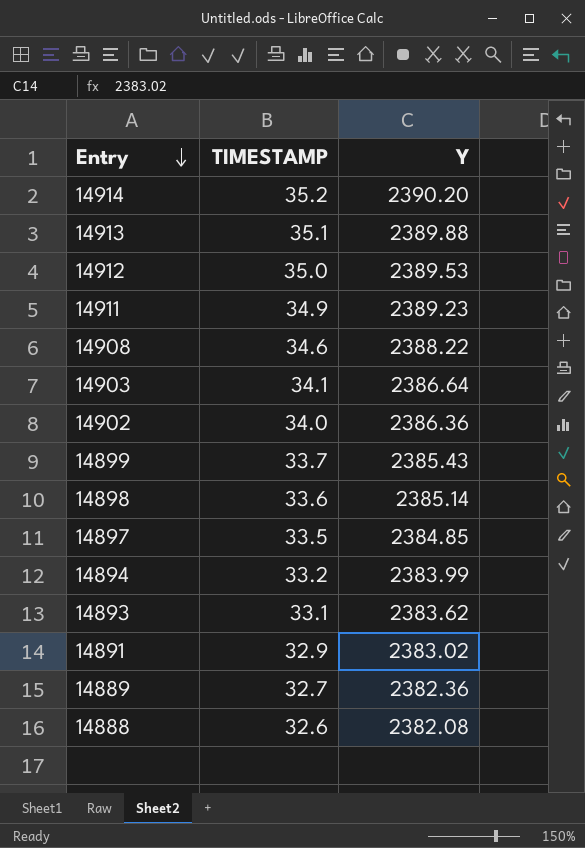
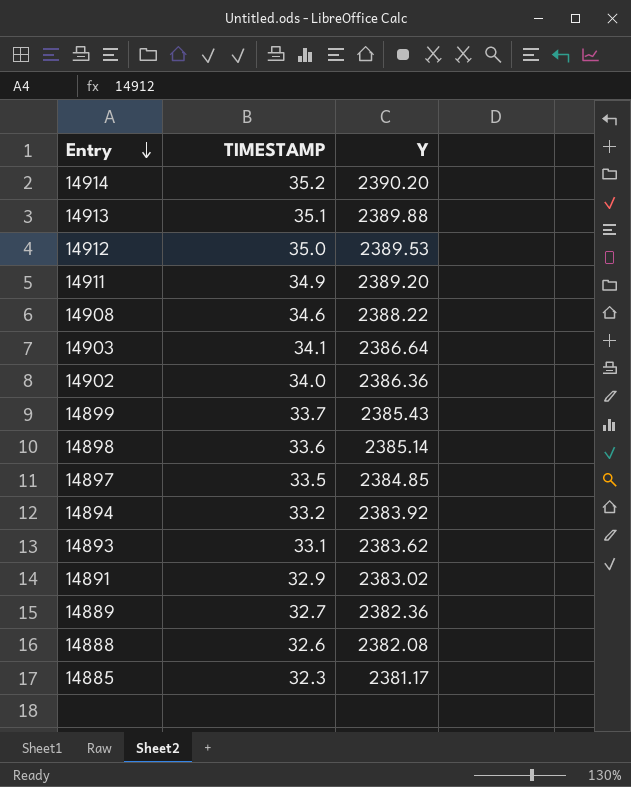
14911 | Y: 2389.23 -> 2389.20
14894 | Y: 2383.99 -> 2383.92
row 14885: none -> 32.3 | 2381.17

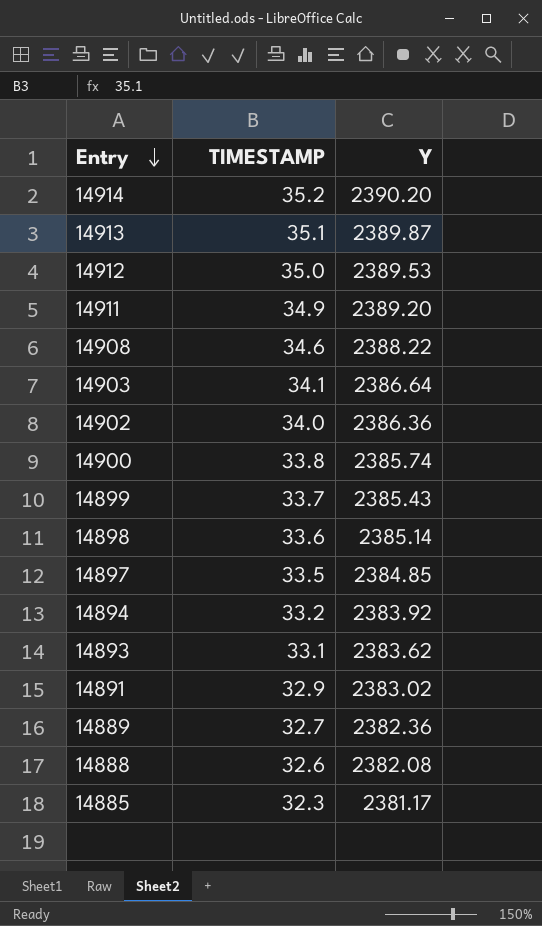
14913 | Y: 2389.88 -> 2389.87
row 14900: none -> 33.8 | 2385.74

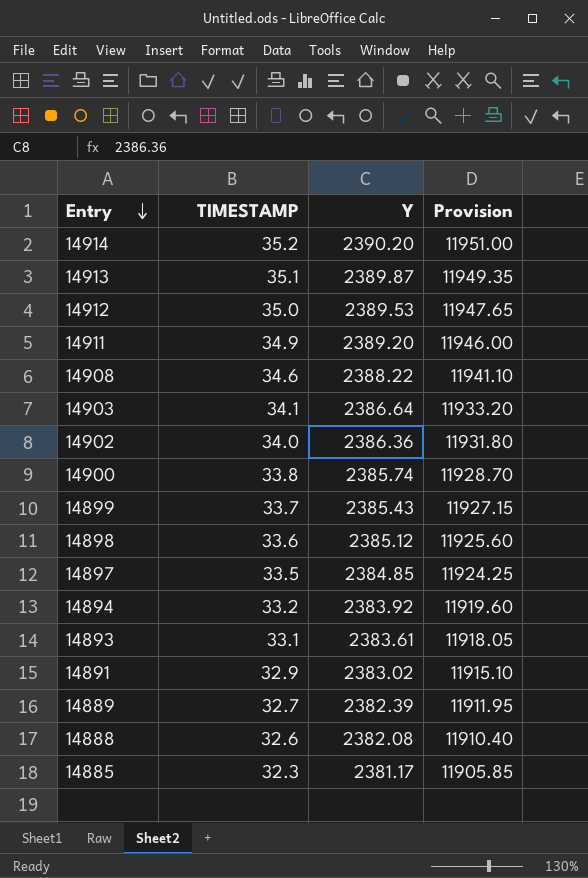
column Provision | formula: none -> [Y] * 5
14898 | Y: 2385.14 -> 2385.12
14893 | Y: 2383.62 -> 2383.61
14889 | Y: 2382.36 -> 2382.39

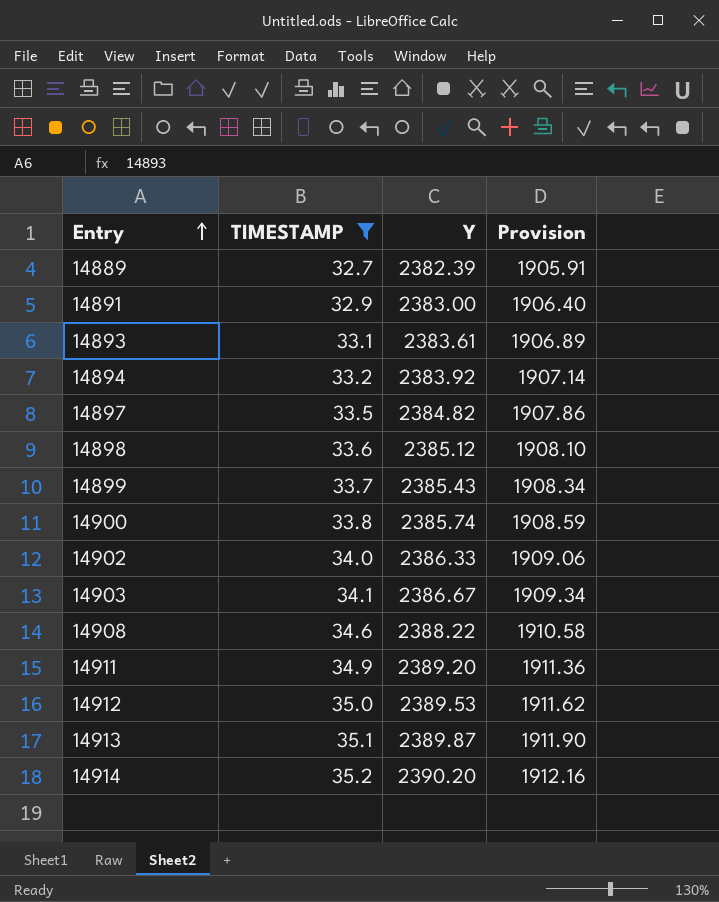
filter: none -> TIMESTAMP >= 32.7
row order: Entry descending -> Entry ascending
column Provision | formula: [Y] * 5 -> [Y] * 0.8
14891 | Y: 2383.02 -> 2383.00
14897 | Y: 2384.85 -> 2384.82
14902 | Y: 2386.36 -> 2386.33
14903 | Y: 2386.64 -> 2386.67

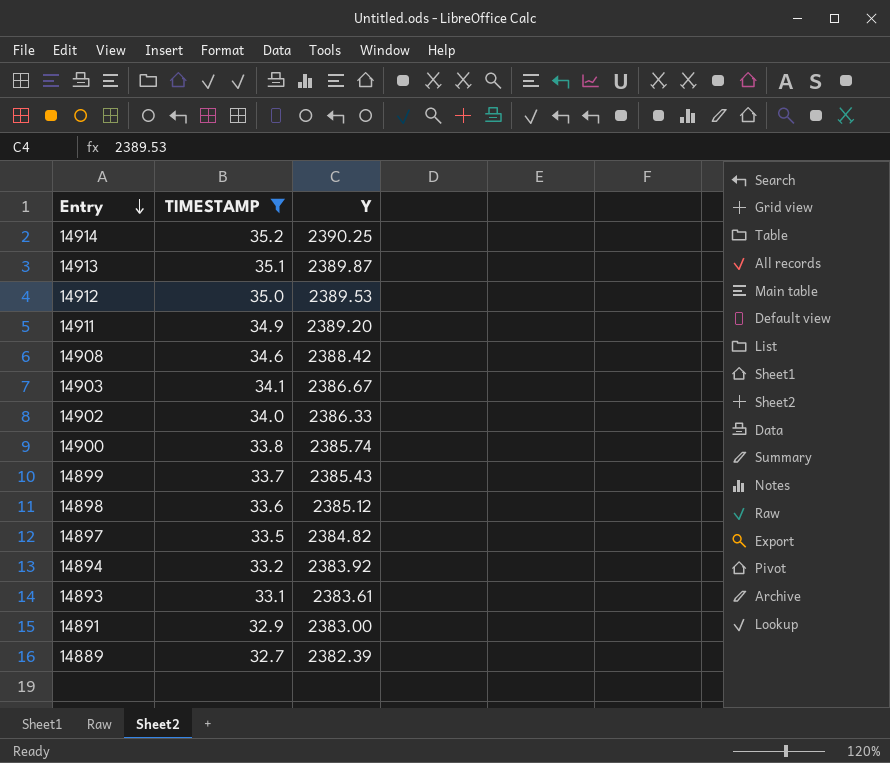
row order: Entry ascending -> Entry descending
column Provision | formula: [Y] * 0.8 -> none
14914 | Y: 2390.20 -> 2390.25
14908 | Y: 2388.22 -> 2388.42

